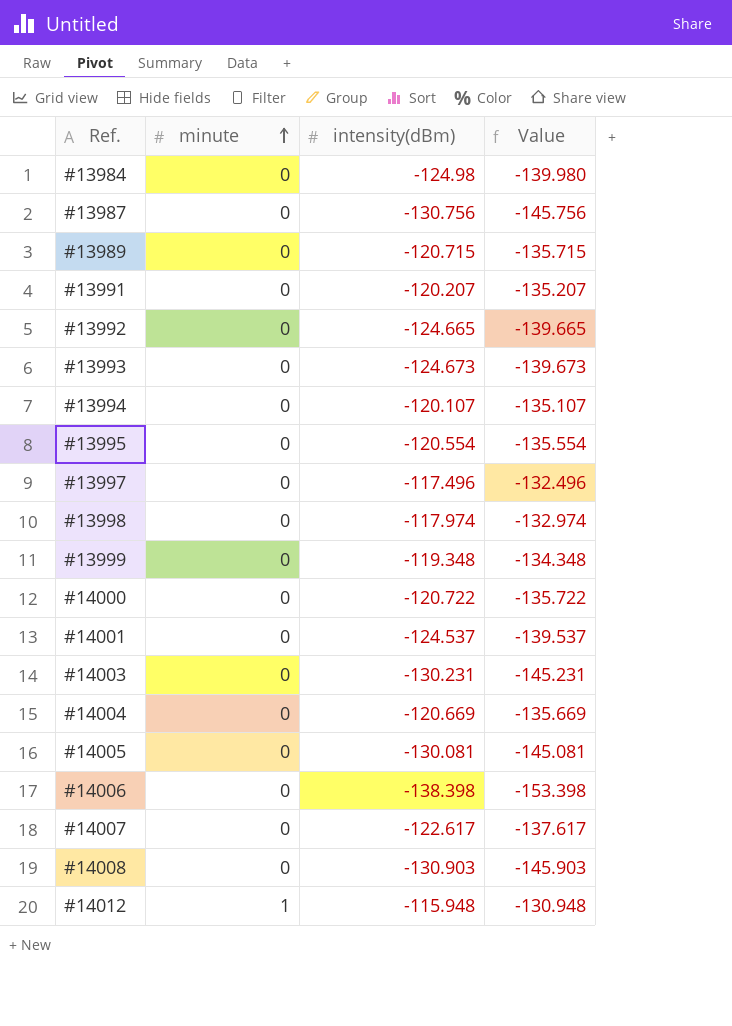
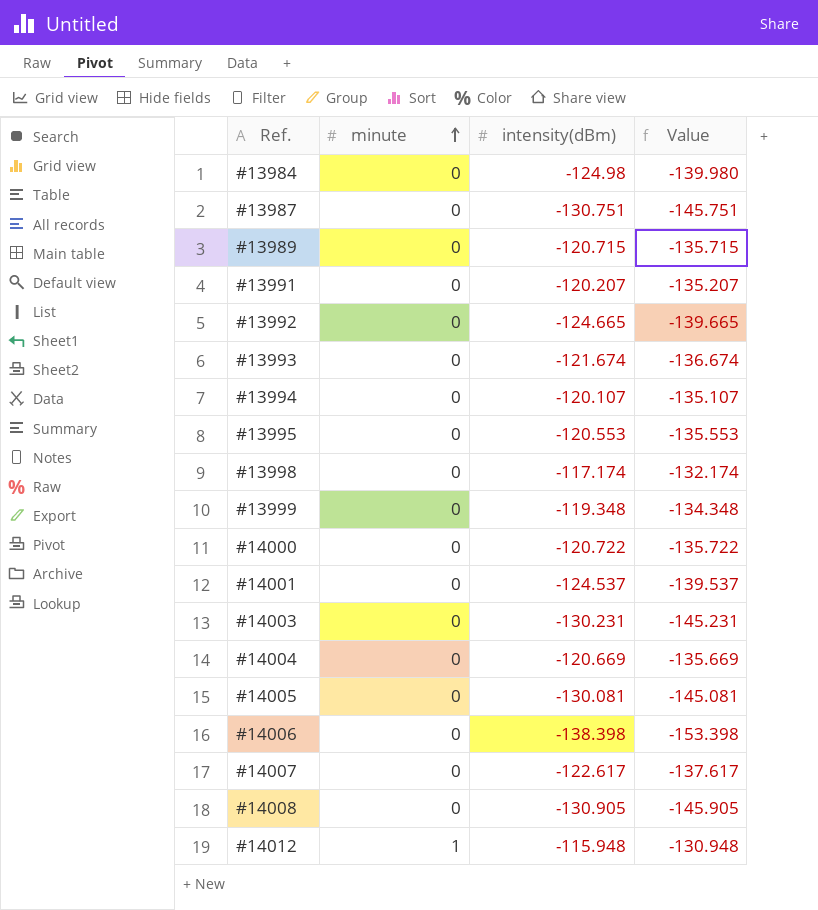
row #13997: 0 | -117.496 | -132.496 -> none
#13987 | intensity(dBm): -130.756 -> -130.751
#13987 | Value: -145.756 -> -145.751
#13993 | intensity(dBm): -124.673 -> -121.674
#13993 | Value: -139.673 -> -136.674
#13995 | intensity(dBm): -120.554 -> -120.553
#13995 | Value: -135.554 -> -135.553
#13998 | intensity(dBm): -117.974 -> -117.174
#13998 | Value: -132.974 -> -132.174
#14008 | intensity(dBm): -130.903 -> -130.905
#14008 | Value: -145.903 -> -145.905

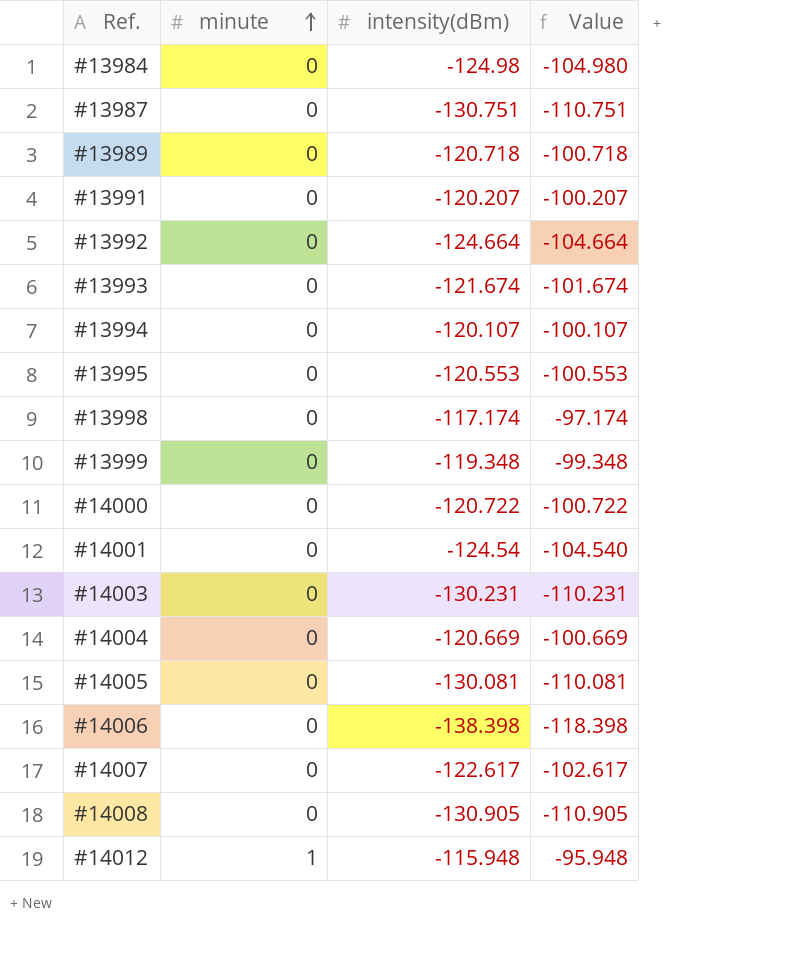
column Value | formula: [intensity(dBm)] - 15 -> [intensity(dBm)] + 20
#13989 | intensity(dBm): -120.715 -> -120.718
#13992 | intensity(dBm): -124.665 -> -124.664
#14001 | intensity(dBm): -124.537 -> -124.54

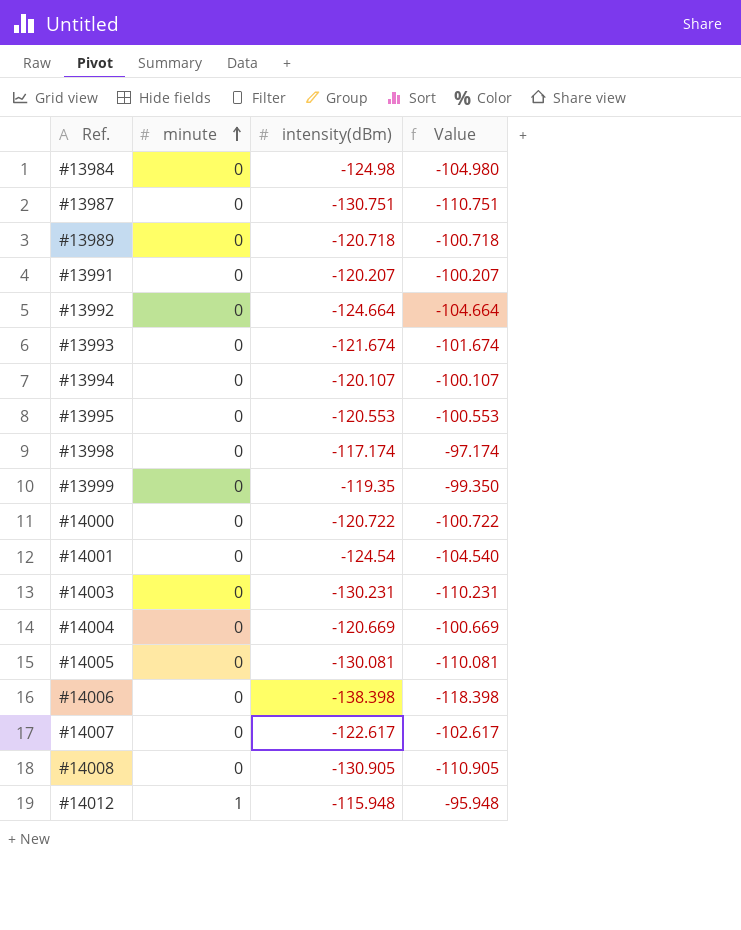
#13999 | intensity(dBm): -119.348 -> -119.35
#13999 | Value: -99.348 -> -99.350

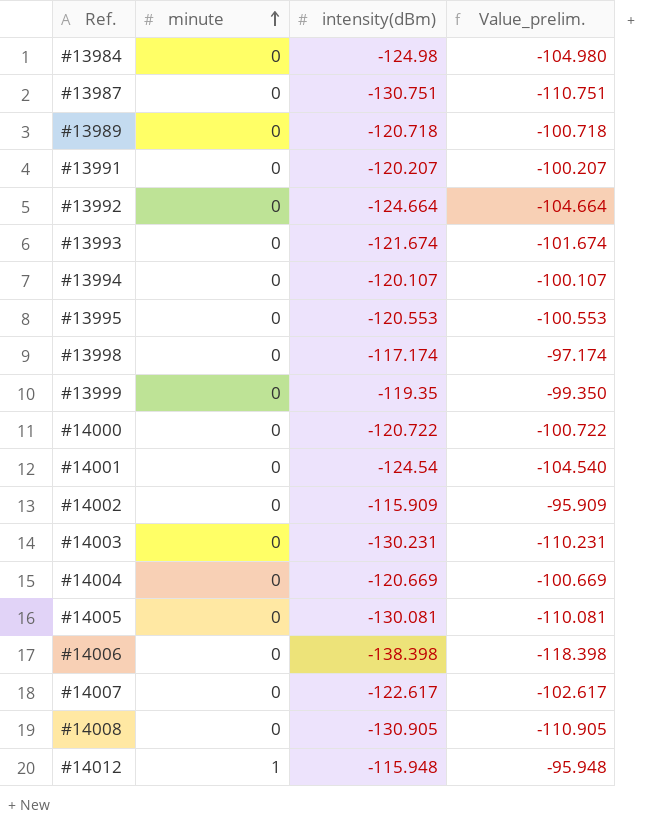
column name: Value -> Value_prelim.
row #14002: none -> 0 | -115.909 | -95.909

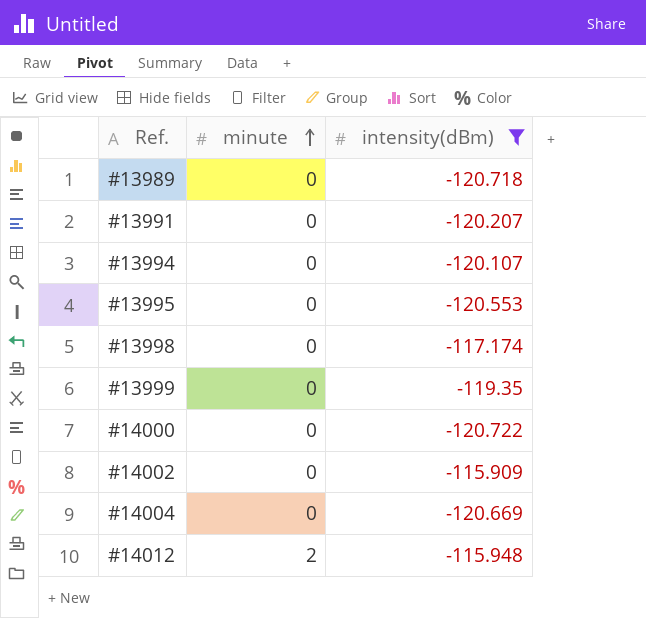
filter: none -> intensity(dBm) >= -120.722
column Value_prelim. | formula: [intensity(dBm)] + 20 -> none
#14012 | minute: 1 -> 2

